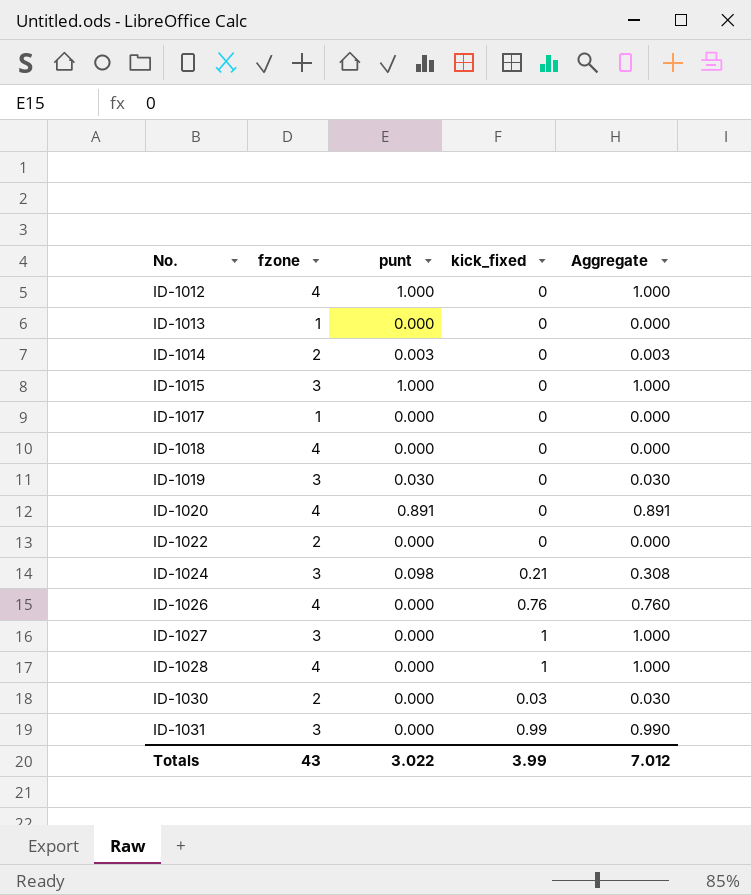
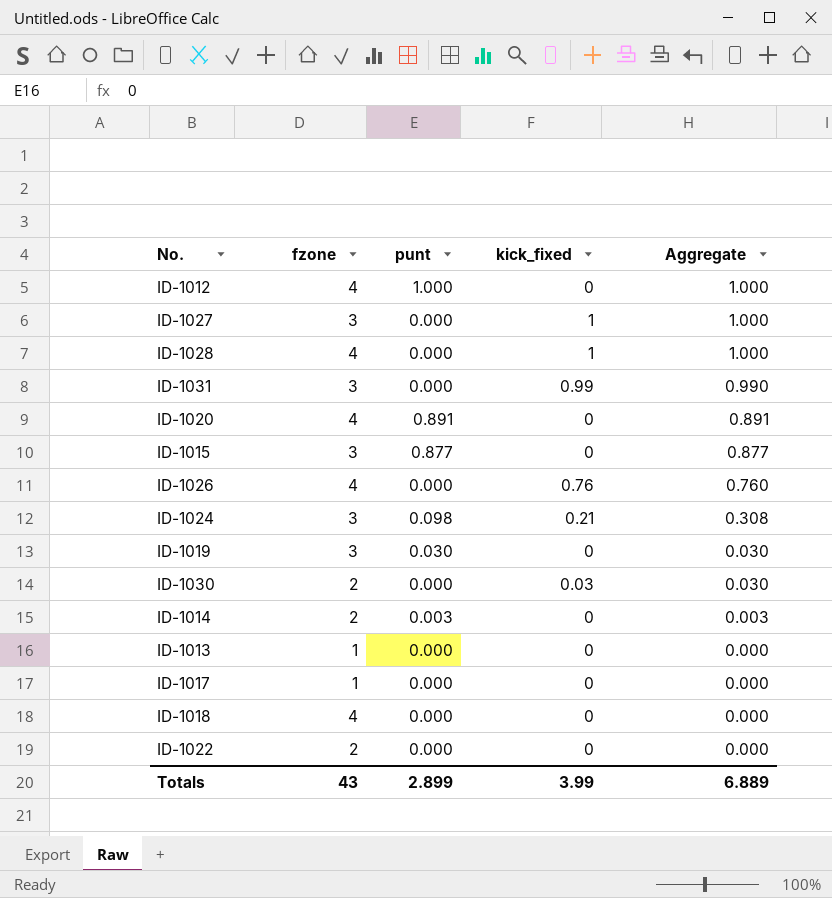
row order: No. ascending -> Aggregate descending
ID-1015 | punt: 1.000 -> 0.877
ID-1015 | Aggregate: 1.000 -> 0.877
Totals | punt: 3.022 -> 2.899
Totals | Aggregate: 7.012 -> 6.889

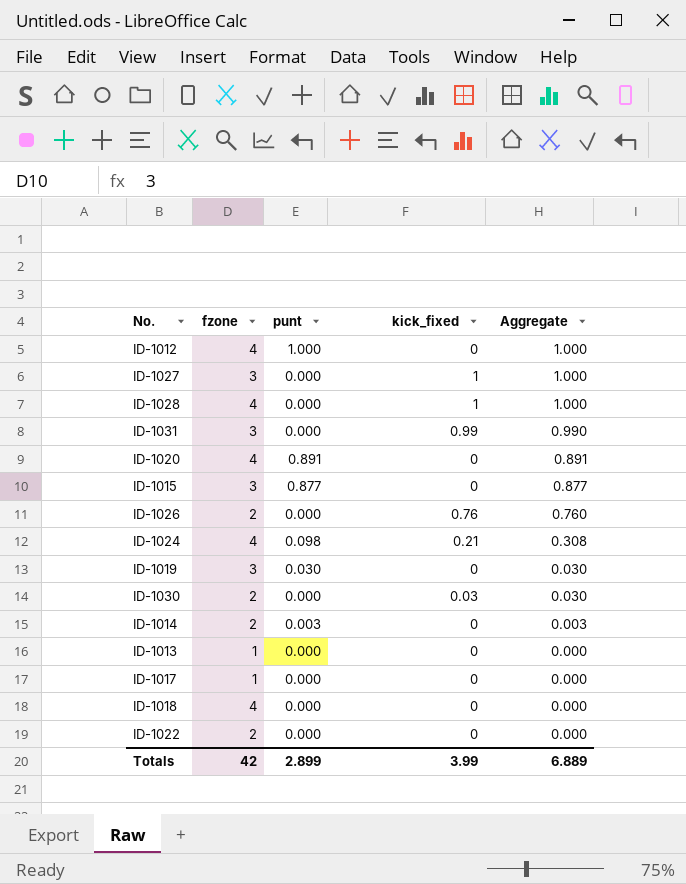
ID-1026 | fzone: 4 -> 2
ID-1024 | fzone: 3 -> 4
Totals | fzone: 43 -> 42

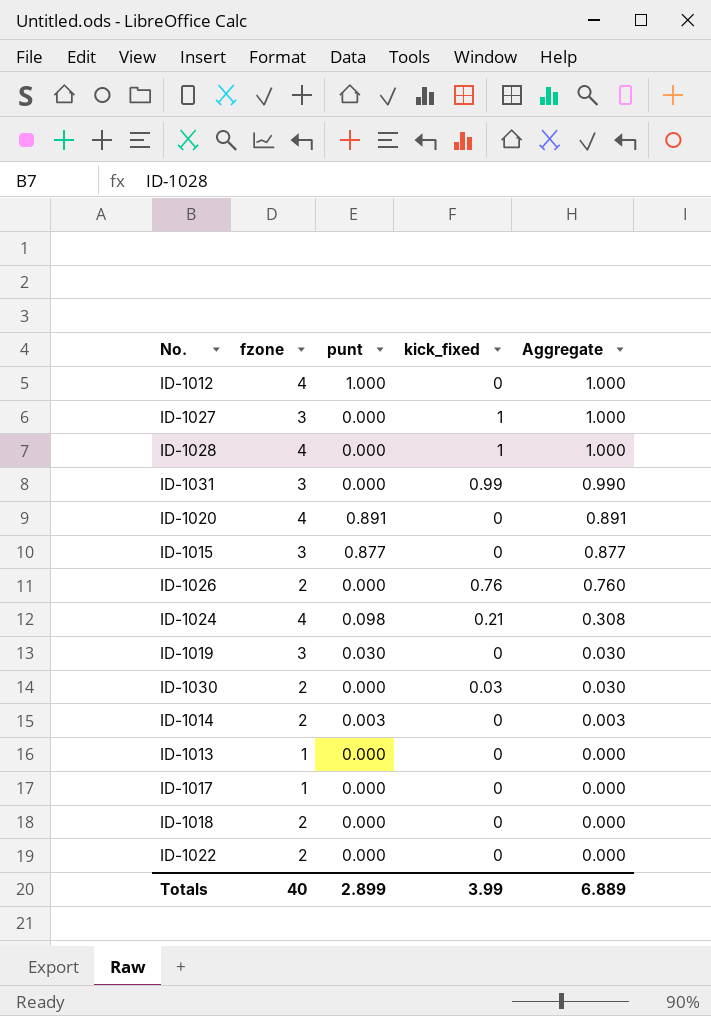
ID-1018 | fzone: 4 -> 2
Totals | fzone: 42 -> 40

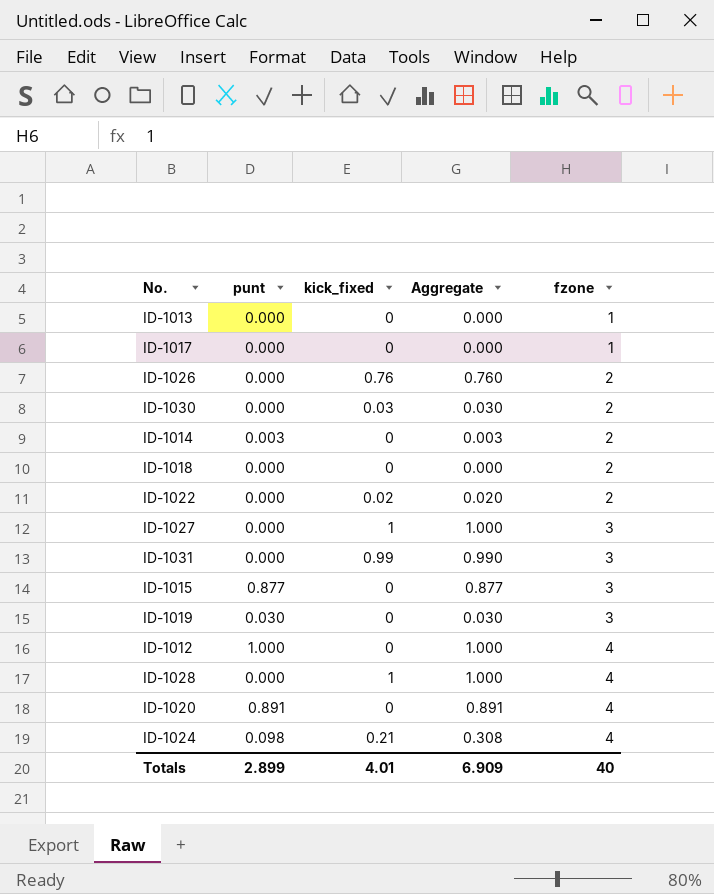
row order: Aggregate descending -> fzone ascending
column fzone | position: 2 -> 5
ID-1022 | kick_fixed: 0 -> 0.02
ID-1022 | Aggregate: 0.000 -> 0.020
Totals | kick_fixed: 3.99 -> 4.01
Totals | Aggregate: 6.889 -> 6.909

